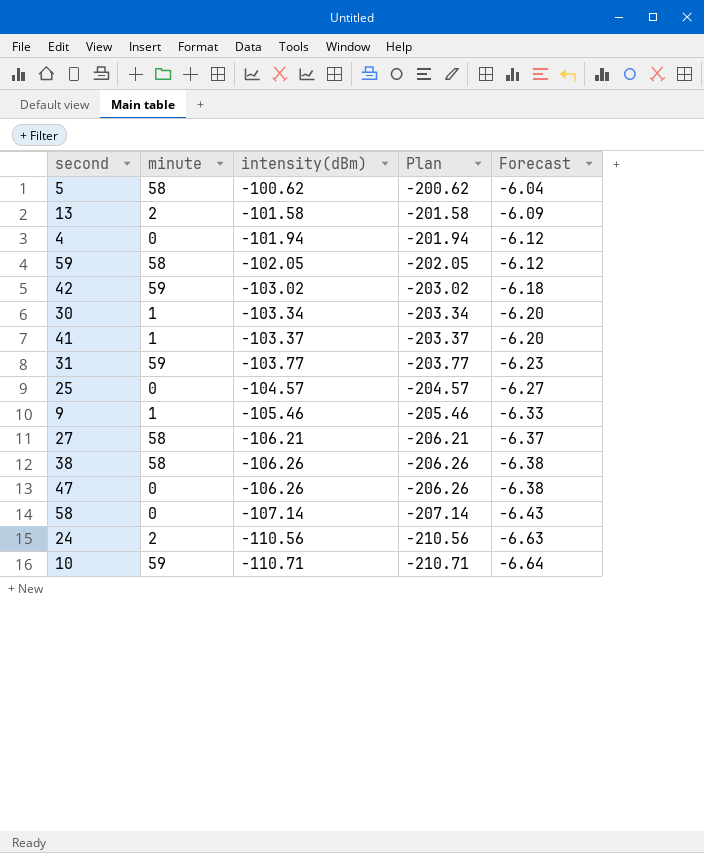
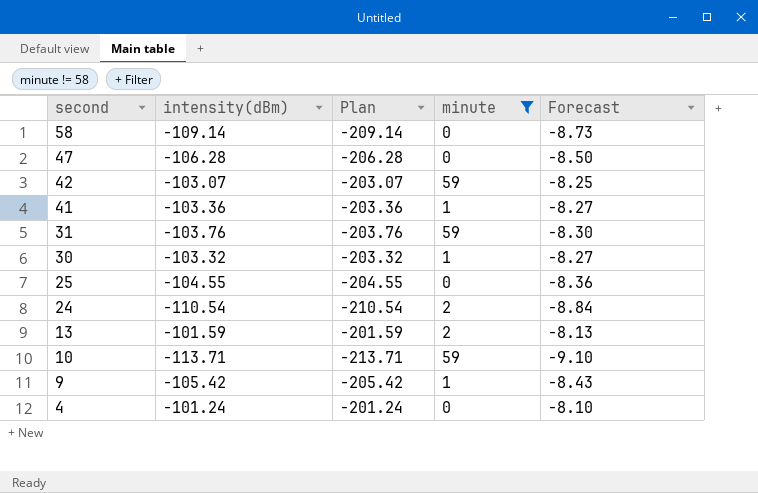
filter: none -> minute != 58
row order: intensity(dBm) descending -> second descending
column minute | position: 2 -> 4
column Forecast | formula: [intensity(dBm)] * 0.06 -> [intensity(dBm)] * 0.08
58 | intensity(dBm): -107.14 -> -109.14
58 | Plan: -207.14 -> -209.14
47 | intensity(dBm): -106.26 -> -106.28
47 | Plan: -206.26 -> -206.28
42 | intensity(dBm): -103.02 -> -103.07
42 | Plan: -203.02 -> -203.07
41 | intensity(dBm): -103.37 -> -103.36
41 | Plan: -203.37 -> -203.36
31 | intensity(dBm): -103.77 -> -103.76
31 | Plan: -203.77 -> -203.76
30 | intensity(dBm): -103.34 -> -103.32
30 | Plan: -203.34 -> -203.32
25 | intensity(dBm): -104.57 -> -104.55
25 | Plan: -204.57 -> -204.55
24 | intensity(dBm): -110.56 -> -110.54
24 | Plan: -210.56 -> -210.54
13 | intensity(dBm): -101.58 -> -101.59
13 | Plan: -201.58 -> -201.59
10 | intensity(dBm): -110.71 -> -113.71
10 | Plan: -210.71 -> -213.71
9 | intensity(dBm): -105.46 -> -105.42
9 | Plan: -205.46 -> -205.42
4 | intensity(dBm): -101.94 -> -101.24
4 | Plan: -201.94 -> -201.24

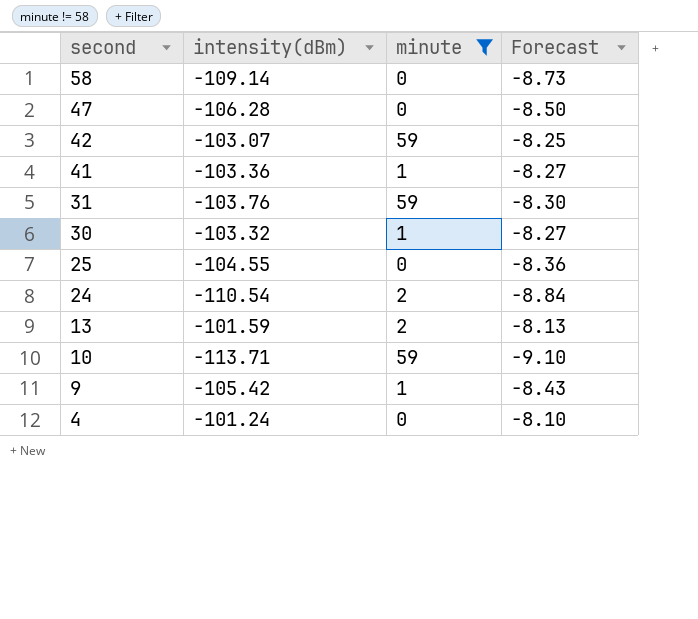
column Plan | formula: [intensity(dBm)] - 100 -> none

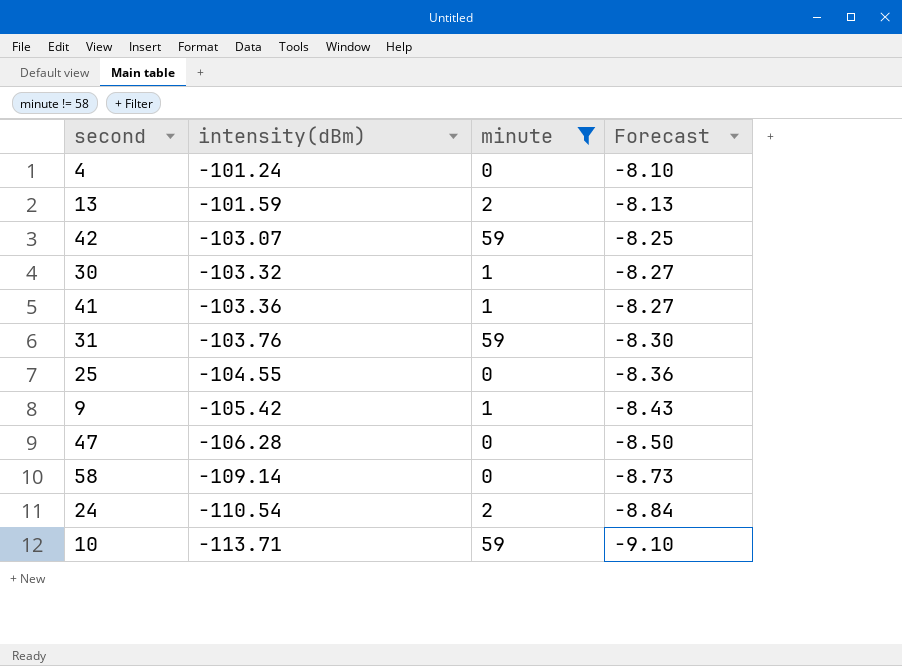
row order: second descending -> intensity(dBm) descending

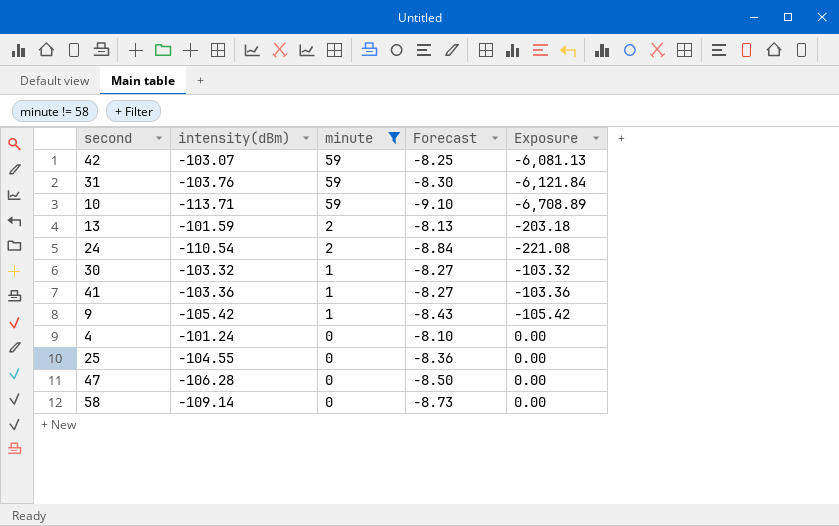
row order: intensity(dBm) descending -> minute descending
column Exposure | formula: none -> [intensity(dBm)] * [minute]

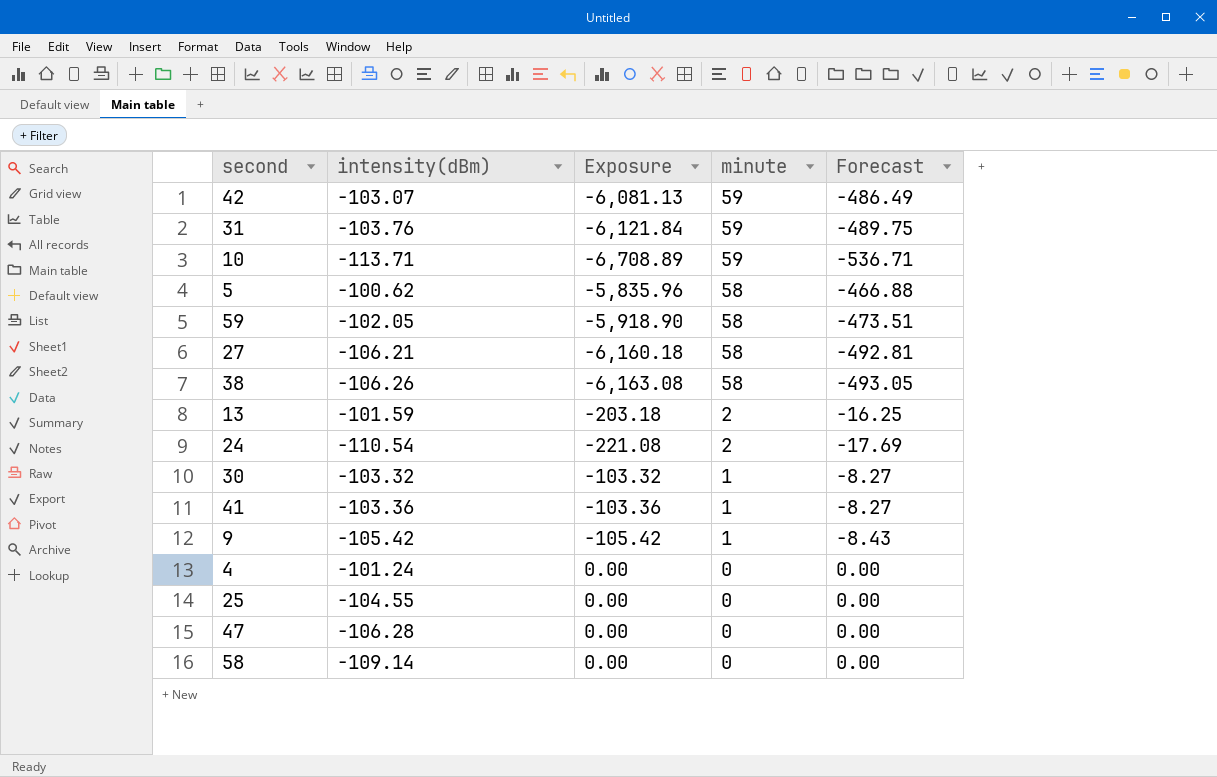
filter: minute != 58 -> none
column Exposure | position: 5 -> 3
column Forecast | formula: [intensity(dBm)] * 0.08 -> [Exposure] * 0.08

